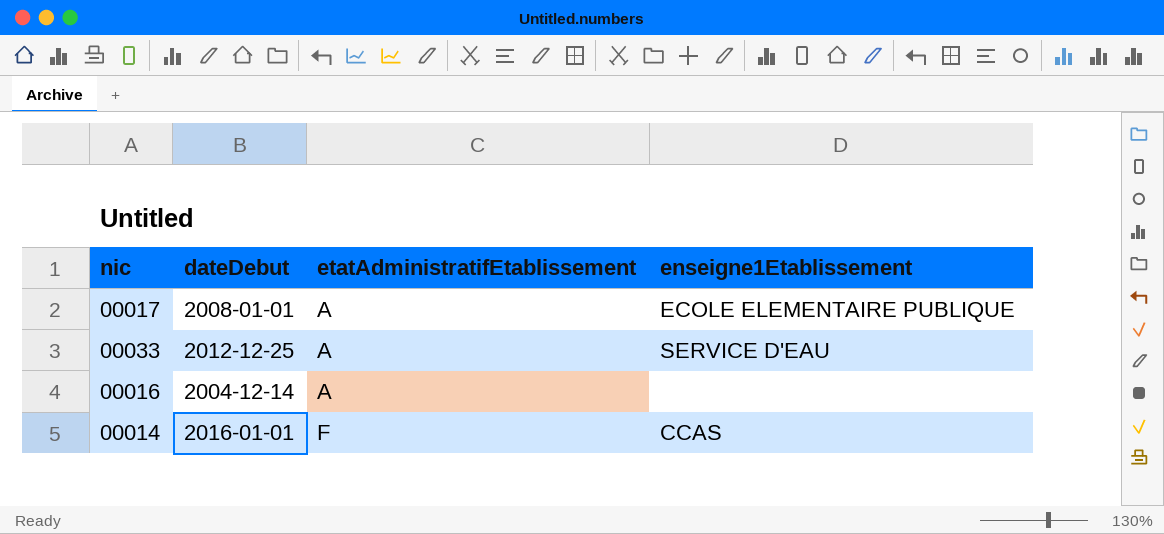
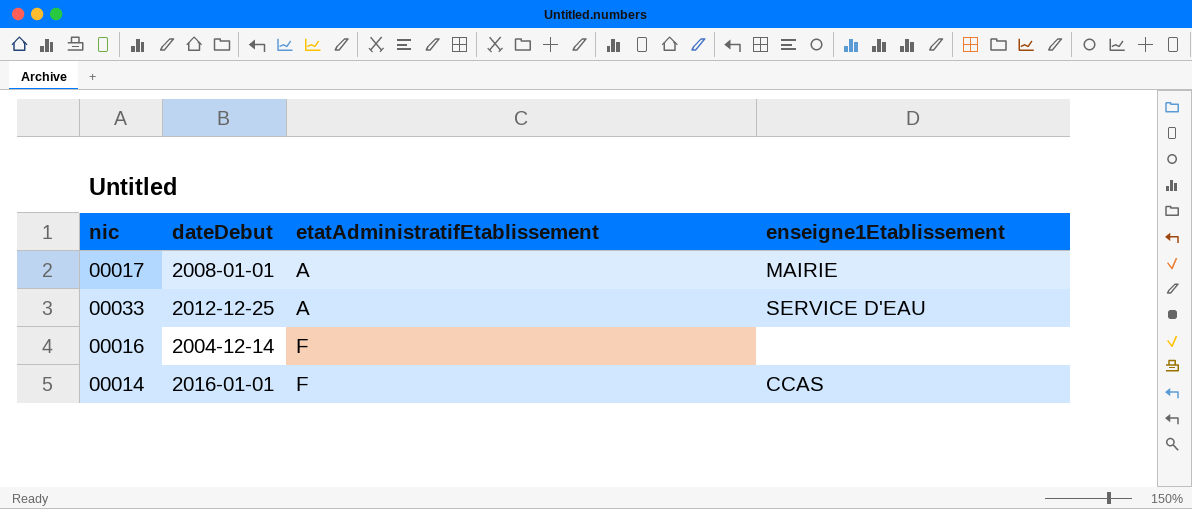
00017 | enseigne1Etablissement: ECOLE ELEMENTAIRE PUBLIQUE -> MAIRIE
00016 | etatAdministratifEtablissement: A -> F

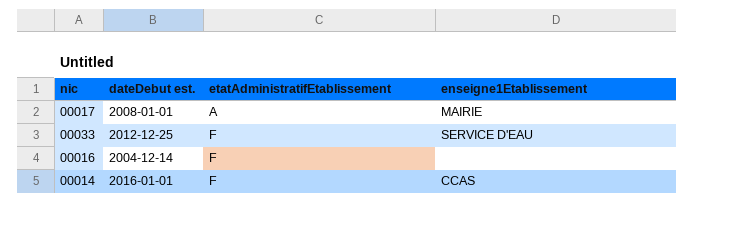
column name: dateDebut -> dateDebut est.
00033 | etatAdministratifEtablissement: A -> F

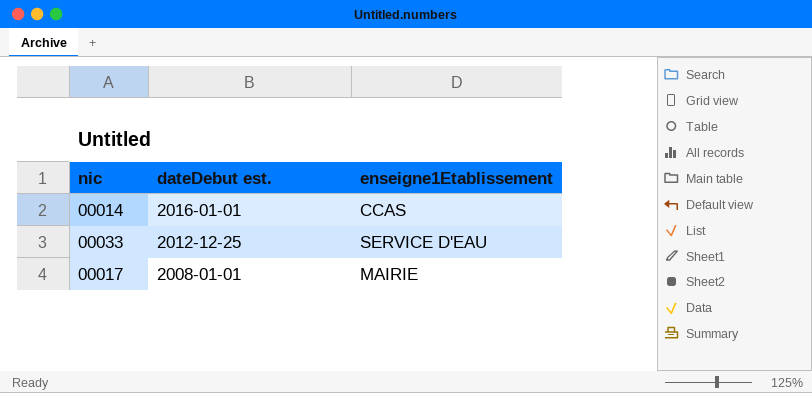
row order: etatAdministratifEtablissement ascending -> dateDebut est. descending
column etatAdministratifEtablissement | position: 3 -> none
row 00016: 2004-12-14 | F | none -> none

